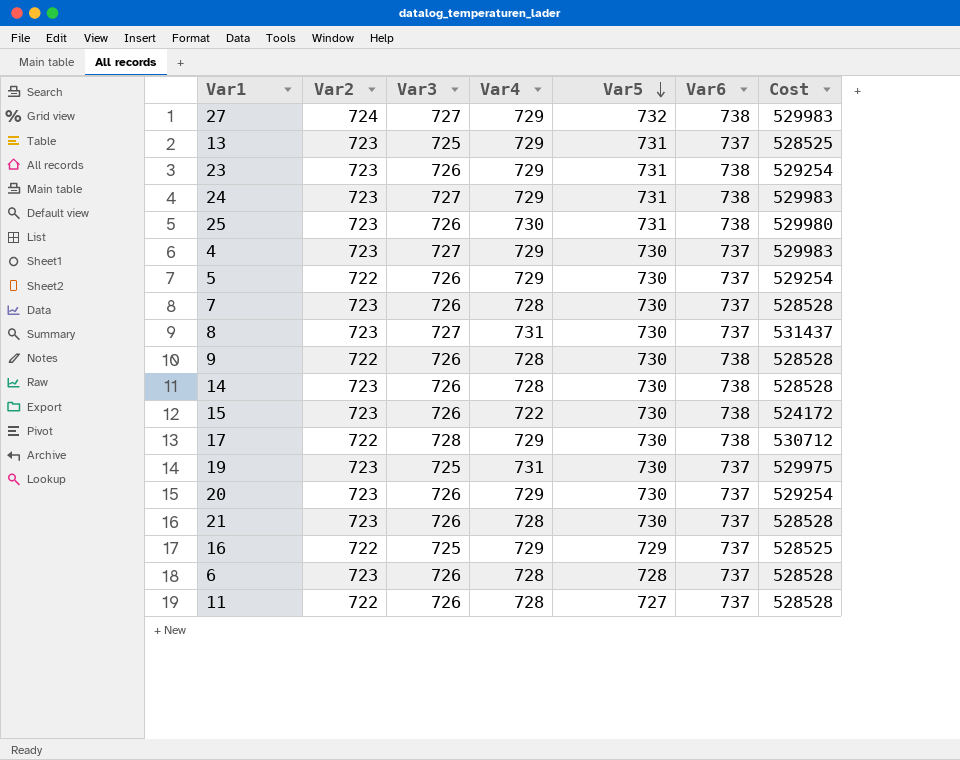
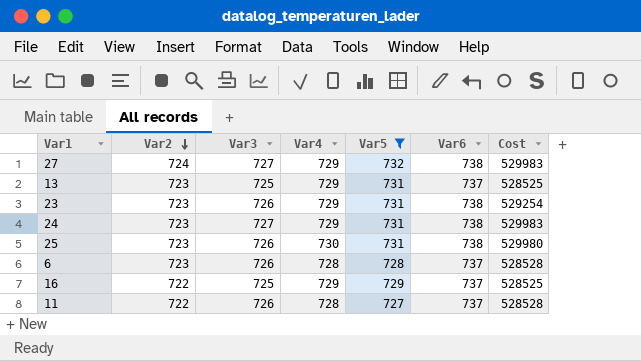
filter: none -> Var5 != 730
row order: Var5 descending -> Var2 descending

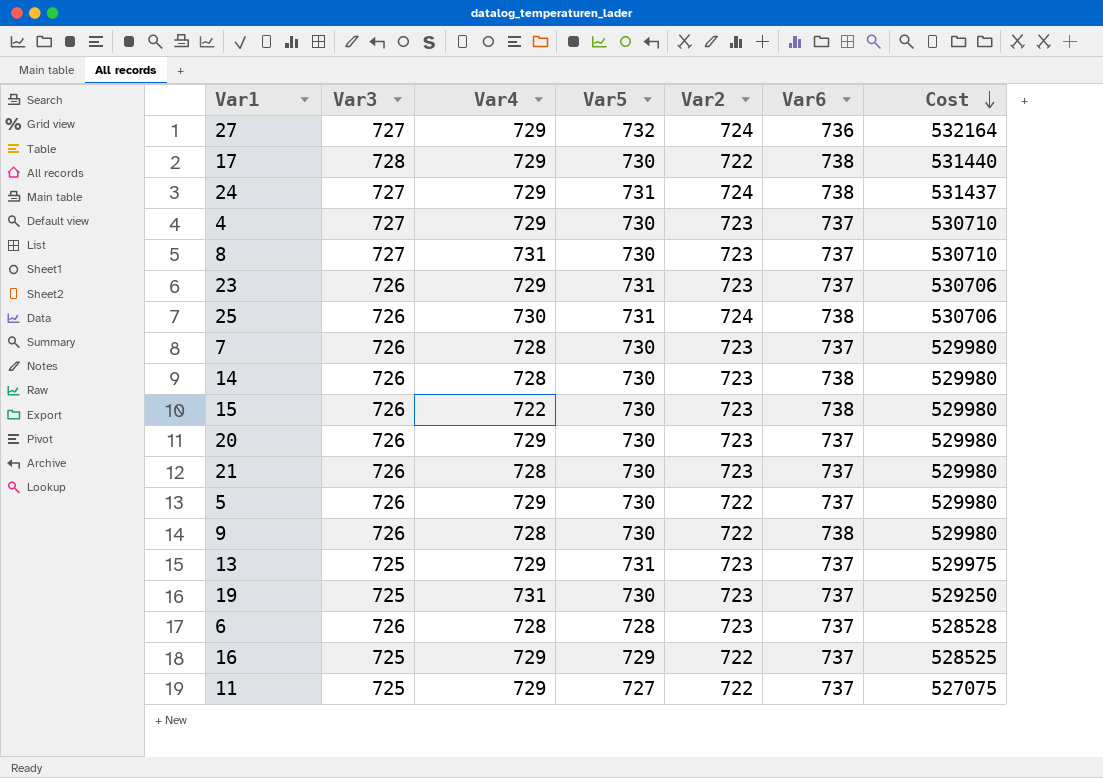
filter: Var5 != 730 -> none
row order: Var2 descending -> Cost descending
column Var2 | position: 2 -> 5
column Cost | formula: [Var3] * [Var4] -> [Var3] * [Var5]
27 | Var6: 738 -> 736
24 | Var2: 723 -> 724
23 | Var6: 738 -> 737
25 | Var2: 723 -> 724
11 | Var3: 726 -> 725
11 | Var4: 728 -> 729

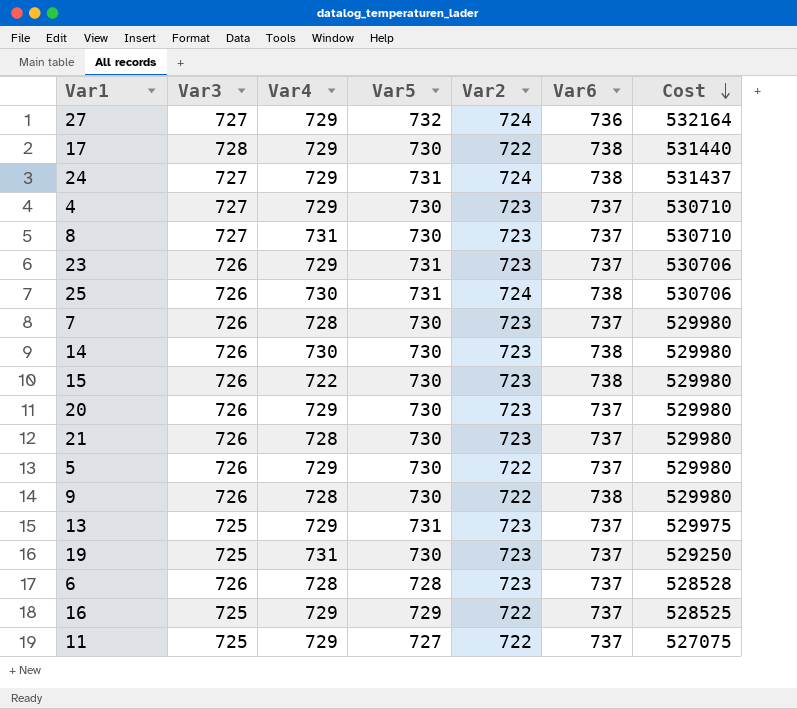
14 | Var4: 728 -> 730

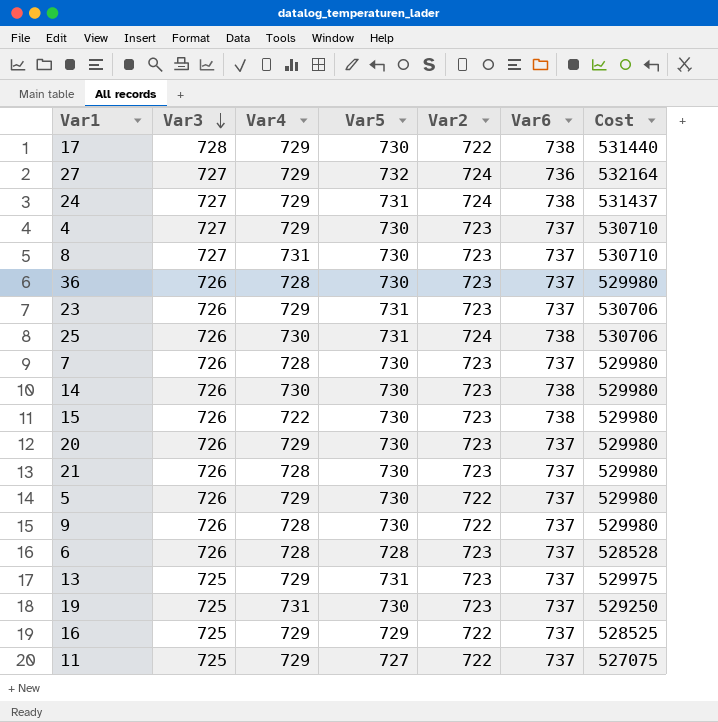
row order: Cost descending -> Var3 descending
row 36: none -> 726 | 728 | 730 | 723 | 737 | 529980
9 | Var6: 738 -> 737

